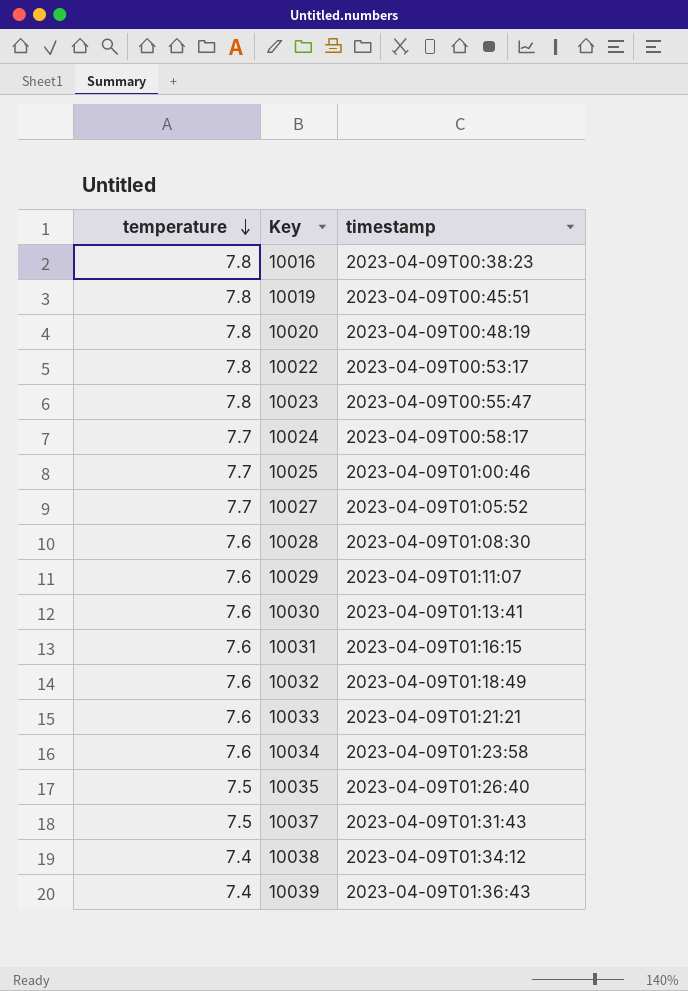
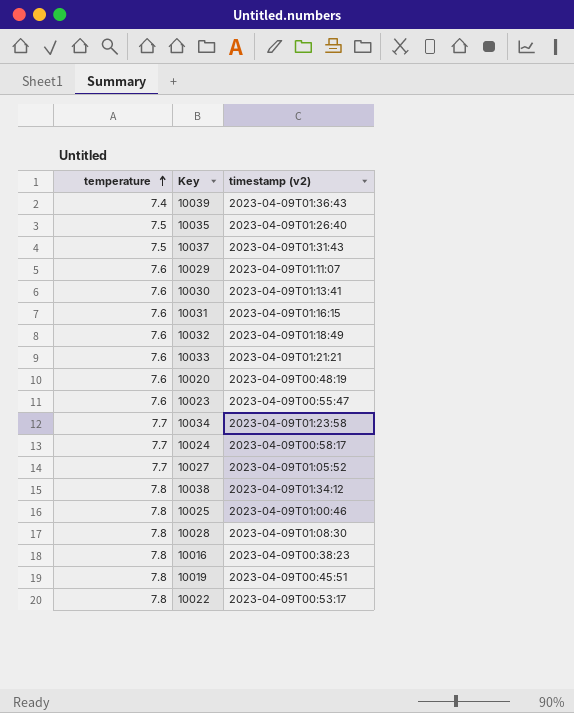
row order: temperature descending -> temperature ascending
column name: timestamp -> timestamp (v2)
10020 | temperature: 7.8 -> 7.6
10023 | temperature: 7.8 -> 7.6
10034 | temperature: 7.6 -> 7.7
10038 | temperature: 7.4 -> 7.8
10025 | temperature: 7.7 -> 7.8
10028 | temperature: 7.6 -> 7.8

